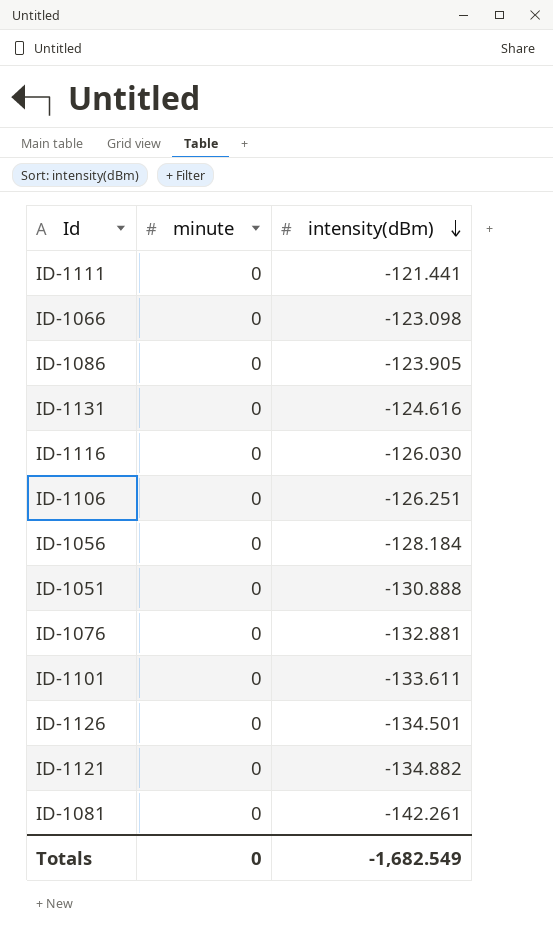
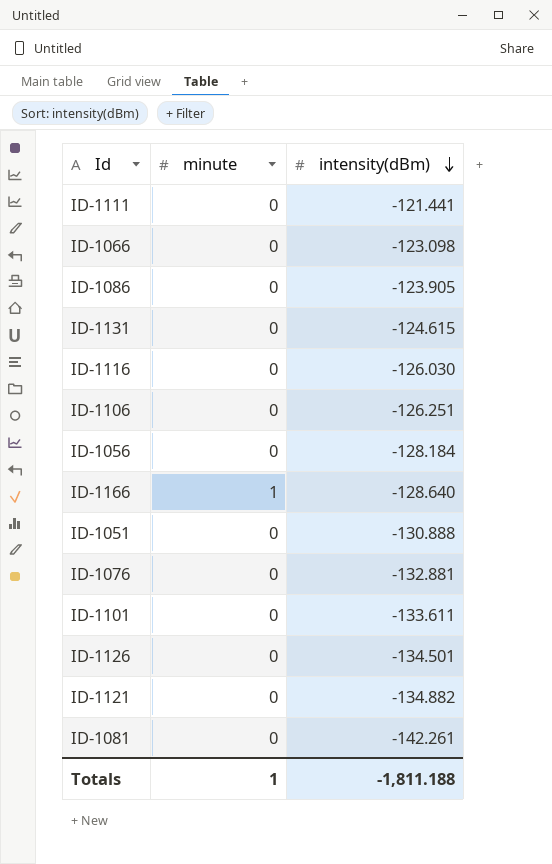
ID-1131 | intensity(dBm): -124.616 -> -124.615
row ID-1166: none -> 1 | -128.640
Totals | minute: 0 -> 1
Totals | intensity(dBm): -1,682.549 -> -1,811.188

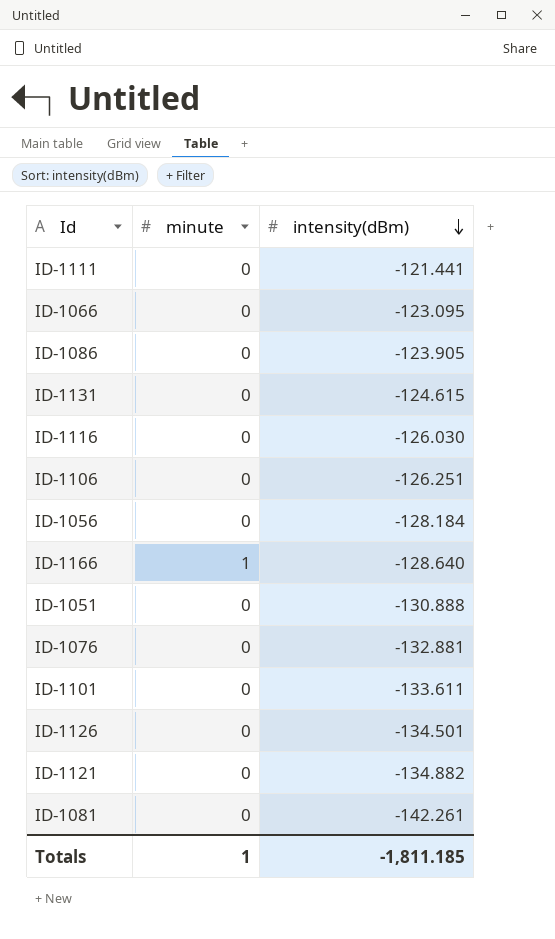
ID-1066 | intensity(dBm): -123.098 -> -123.095
Totals | intensity(dBm): -1,811.188 -> -1,811.185

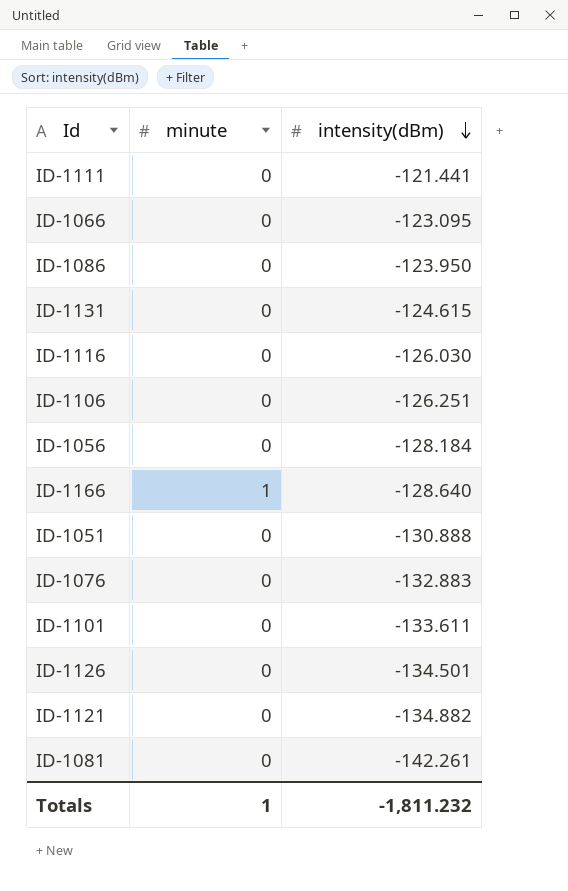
ID-1086 | intensity(dBm): -123.905 -> -123.950
ID-1076 | intensity(dBm): -132.881 -> -132.883
Totals | intensity(dBm): -1,811.185 -> -1,811.232

